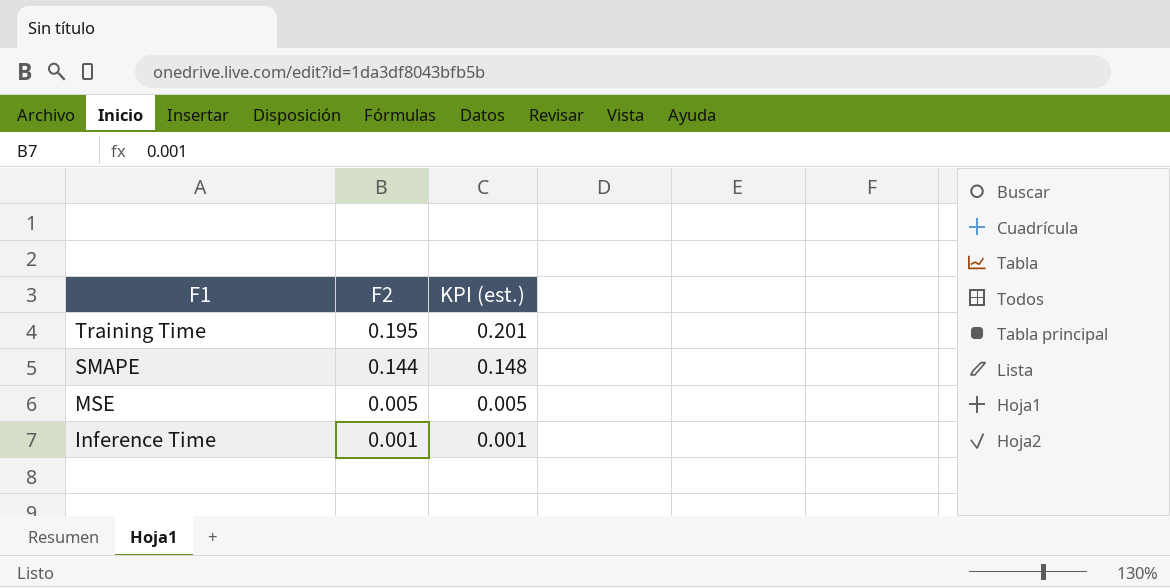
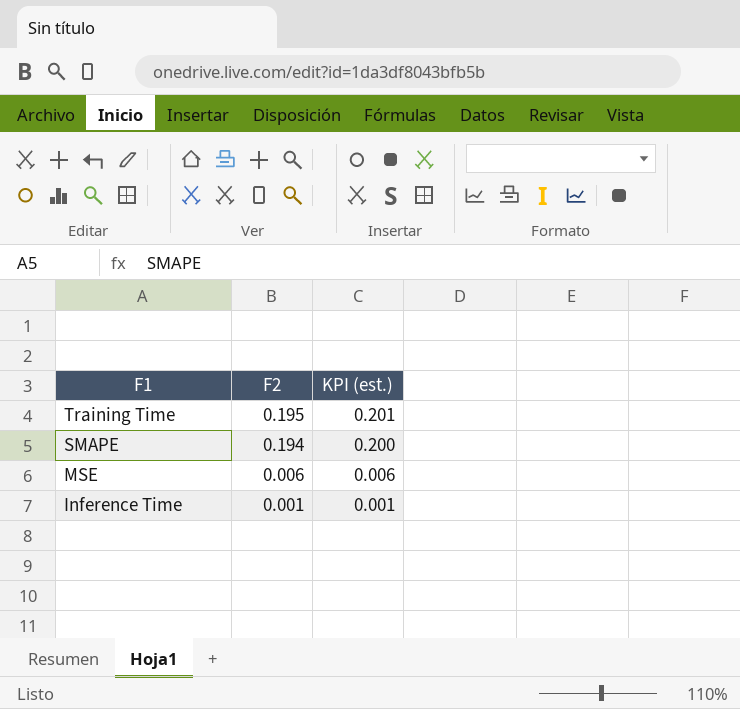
SMAPE | F2: 0.144 -> 0.194
SMAPE | KPI (est.): 0.148 -> 0.200
MSE | F2: 0.005 -> 0.006
MSE | KPI (est.): 0.005 -> 0.006

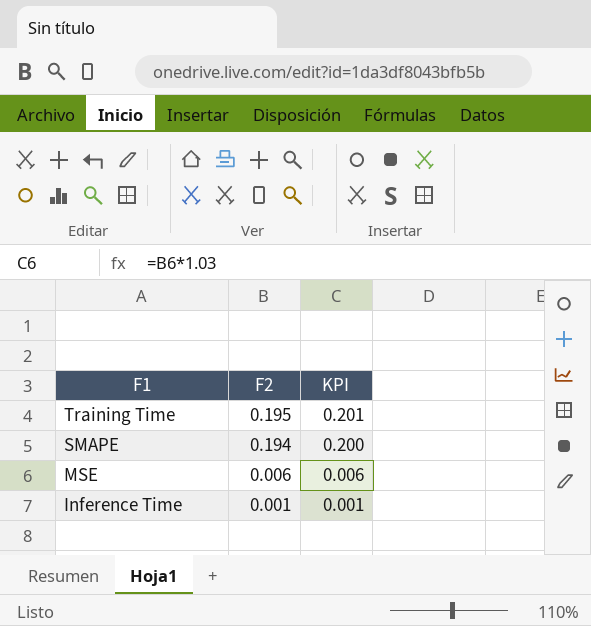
column name: KPI (est.) -> KPI

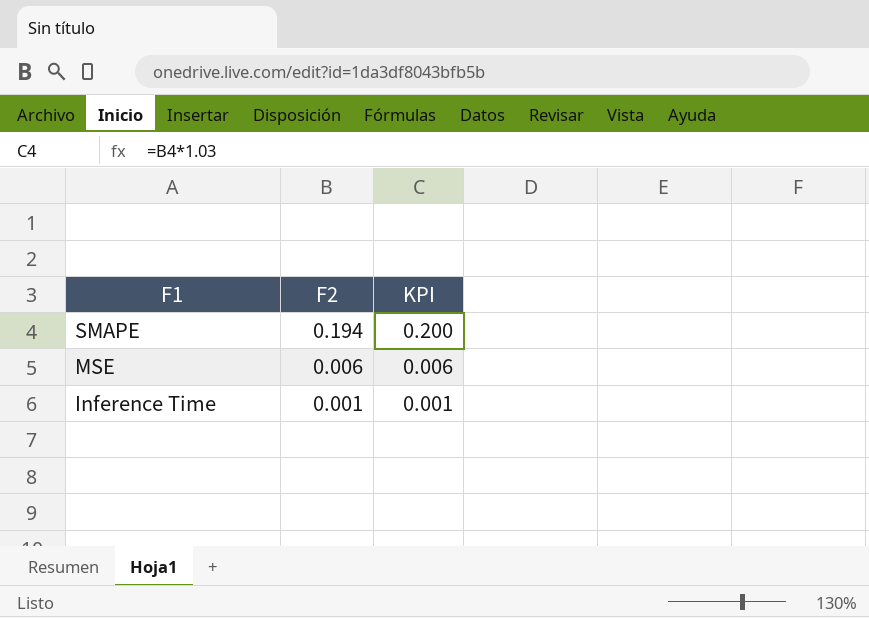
row Training Time: 0.195 | 0.201 -> none

